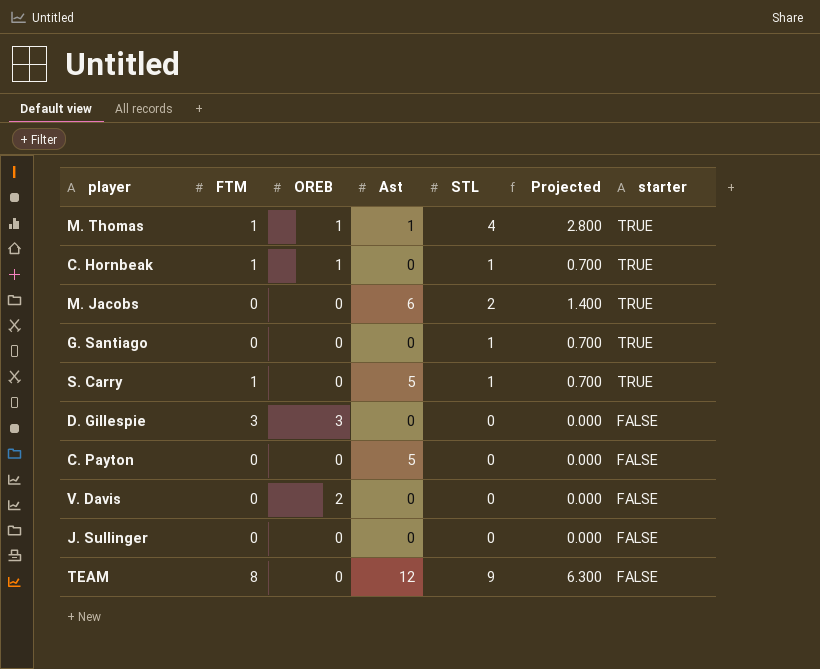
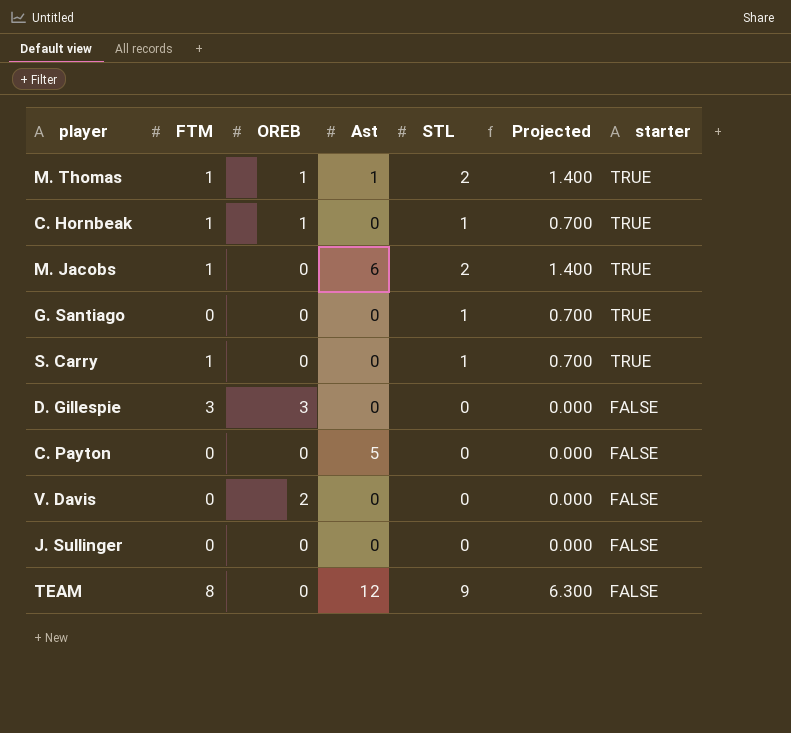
M. Thomas | STL: 4 -> 2
M. Thomas | Projected: 2.800 -> 1.400
M. Jacobs | FTM: 0 -> 1
S. Carry | Ast: 5 -> 0

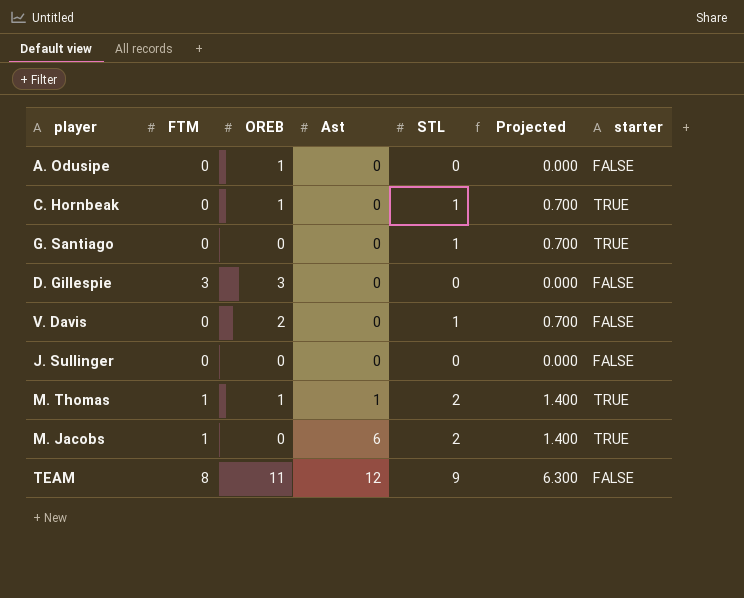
row order: starter descending -> Ast ascending
row S. Carry: 1 | 0 | 0 | 1 | 0.700 | TRUE -> none
row C. Payton: 0 | 0 | 5 | 0 | 0.000 | FALSE -> none
row A. Odusipe: none -> 0 | 1 | 0 | 0 | 0.000 | FALSE
C. Hornbeak | FTM: 1 -> 0
V. Davis | STL: 0 -> 1
V. Davis | Projected: 0.000 -> 0.700
TEAM | OREB: 0 -> 11

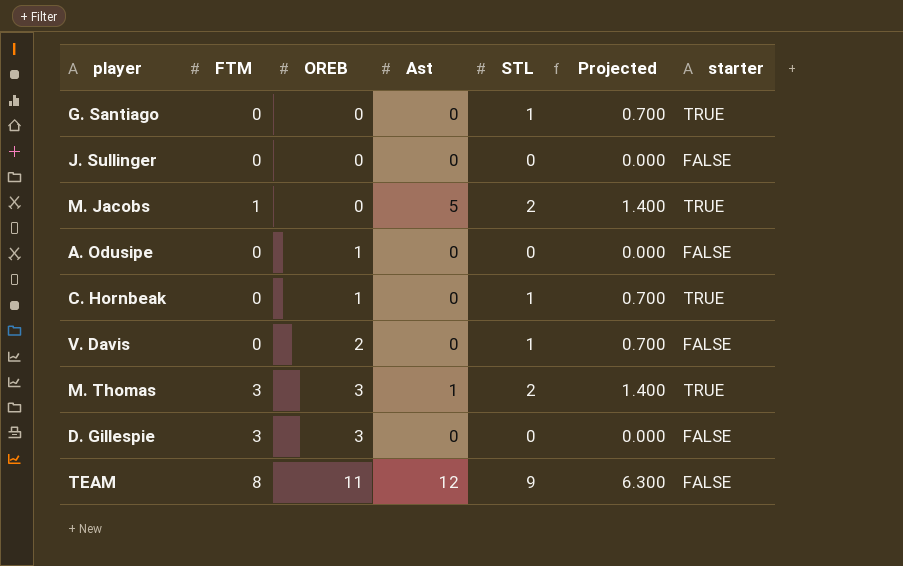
row order: Ast ascending -> OREB ascending
M. Jacobs | Ast: 6 -> 5
M. Thomas | FTM: 1 -> 3
M. Thomas | OREB: 1 -> 3

